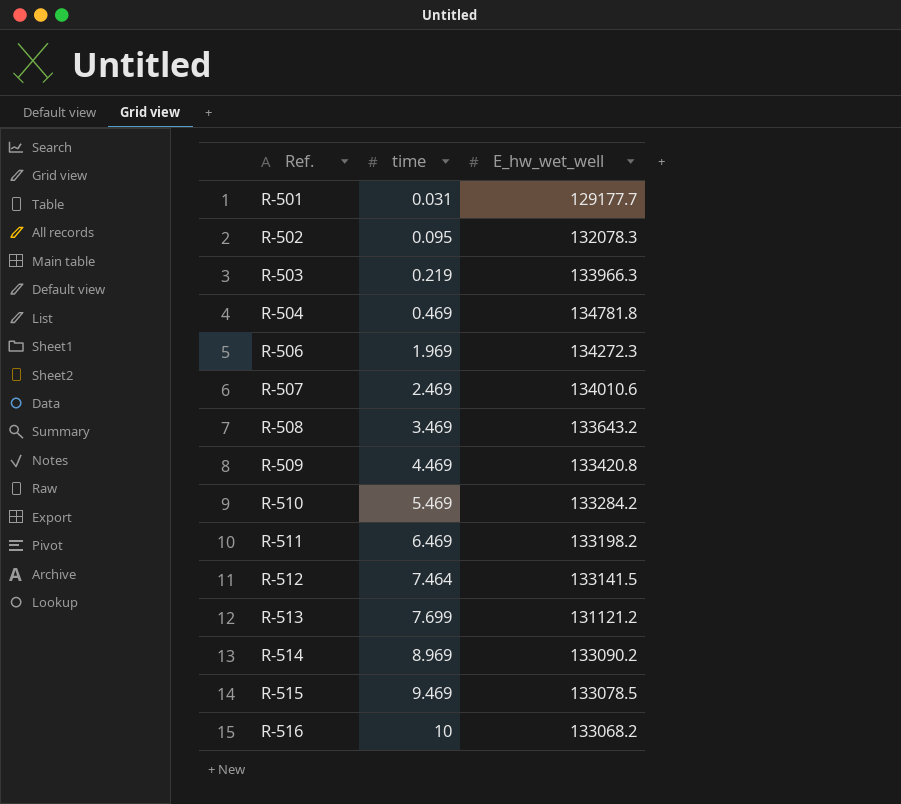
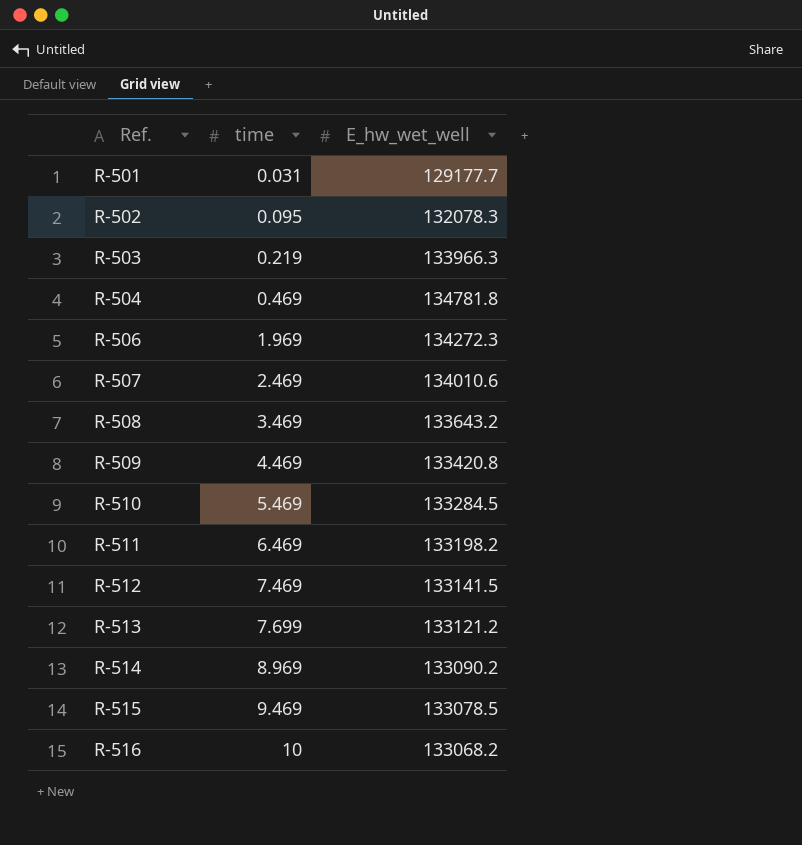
R-510 | E_hw_wet_well: 133284.2 -> 133284.5
R-512 | time: 7.464 -> 7.469
R-513 | E_hw_wet_well: 131121.2 -> 133121.2

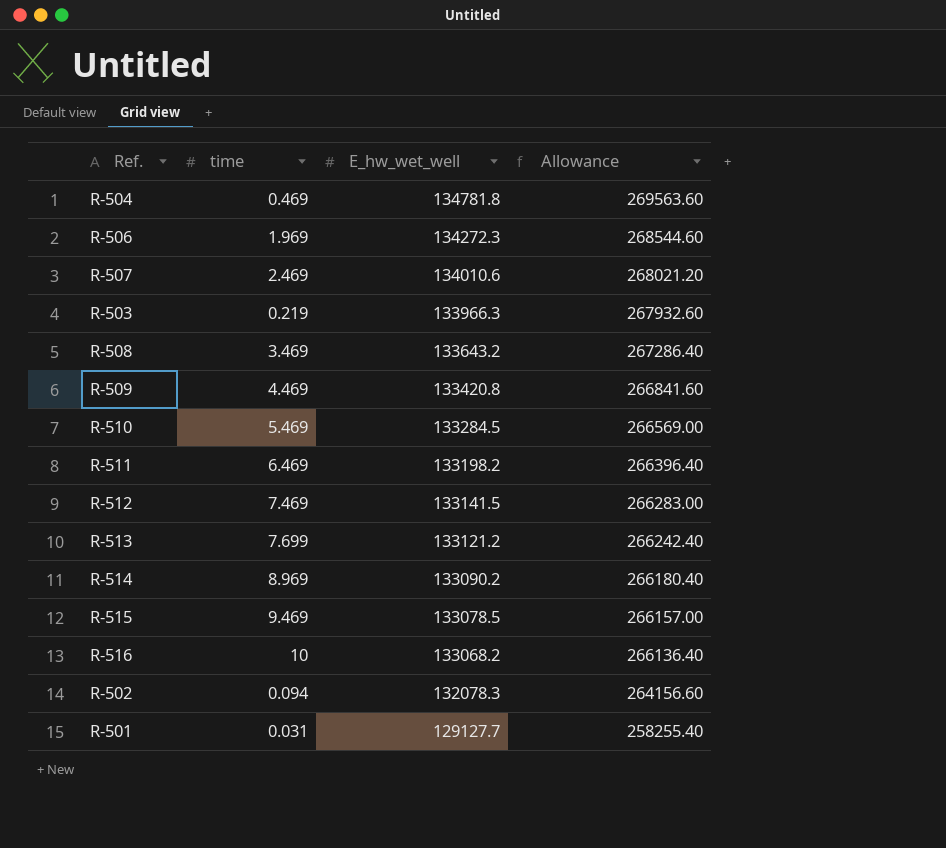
row order: Ref. ascending -> E_hw_wet_well descending
column Allowance | formula: none -> [E_hw_wet_well] * 2
R-502 | time: 0.095 -> 0.094
R-501 | E_hw_wet_well: 129177.7 -> 129127.7

